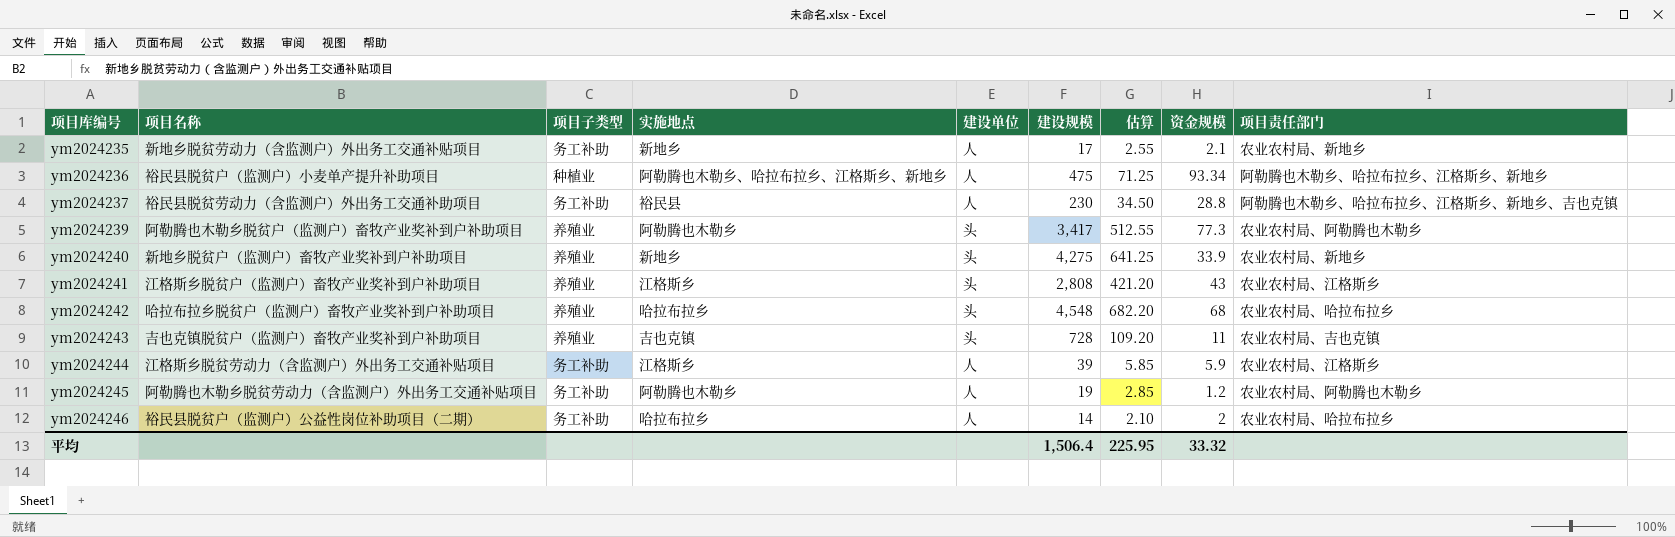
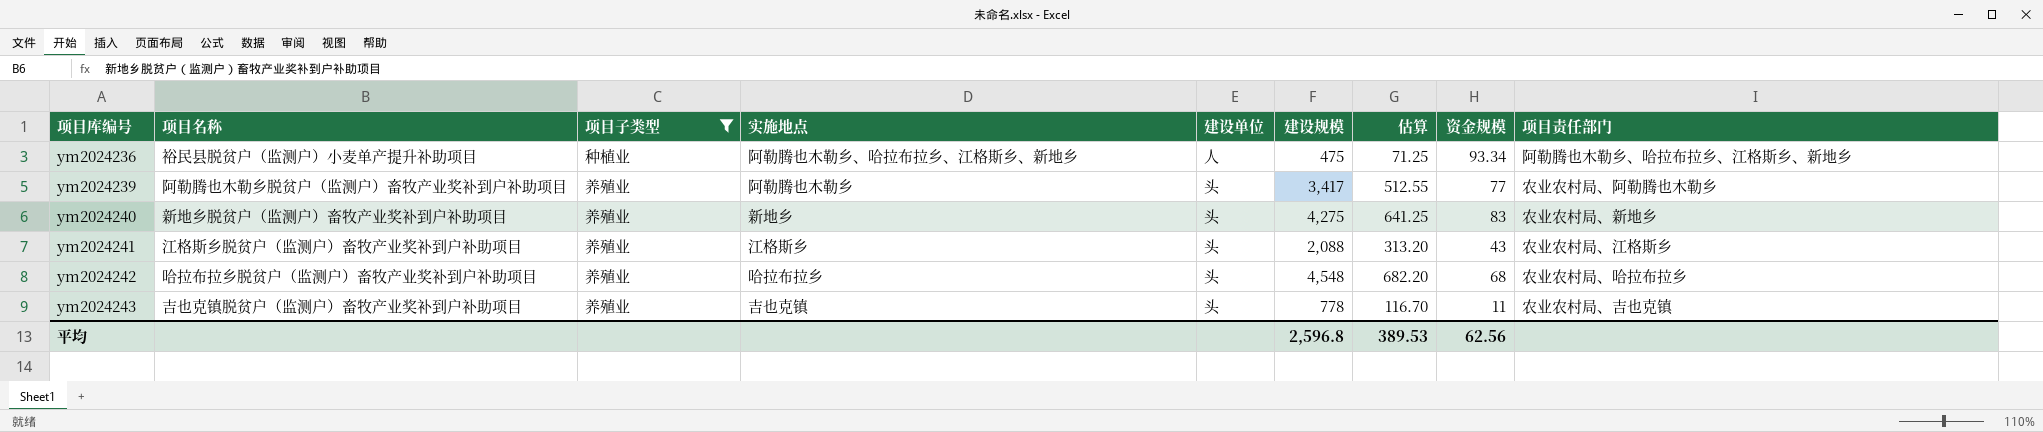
filter: none -> 项目子类型 != 务工补助
ym2024239 | 资金规模: 77.3 -> 77
ym2024240 | 资金规模: 33.9 -> 83
ym2024241 | 建设规模: 2,808 -> 2,088
ym2024241 | 估算: 421.20 -> 313.20
ym2024243 | 建设规模: 728 -> 778
ym2024243 | 估算: 109.20 -> 116.70
平均 | 建设规模: 1,506.4 -> 2,596.8
平均 | 估算: 225.95 -> 389.53
平均 | 资金规模: 33.32 -> 62.56

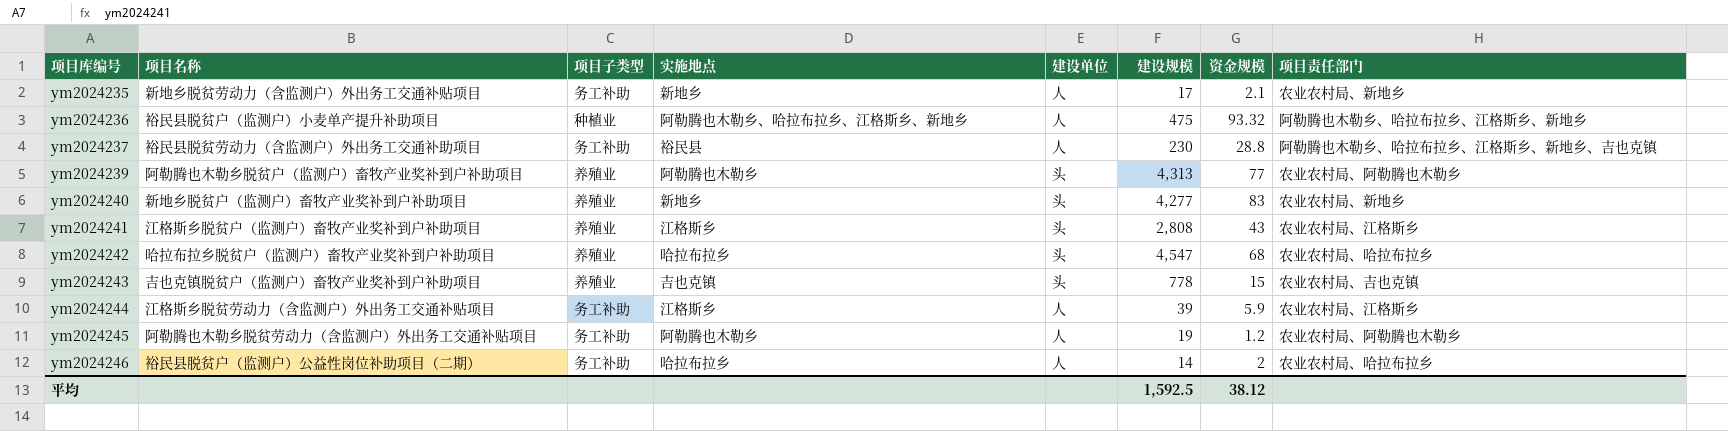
filter: 项目子类型 != 务工补助 -> none
column 估算 | formula: [建设规模] * 0.15 -> none
ym2024236 | 资金规模: 93.34 -> 93.32
ym2024239 | 建设规模: 3,417 -> 4,313
ym2024240 | 建设规模: 4,275 -> 4,277
ym2024241 | 建设规模: 2,088 -> 2,808
ym2024242 | 建设规模: 4,548 -> 4,547
ym2024243 | 资金规模: 11 -> 15
平均 | 建设规模: 2,596.8 -> 1,592.5
平均 | 资金规模: 62.56 -> 38.12

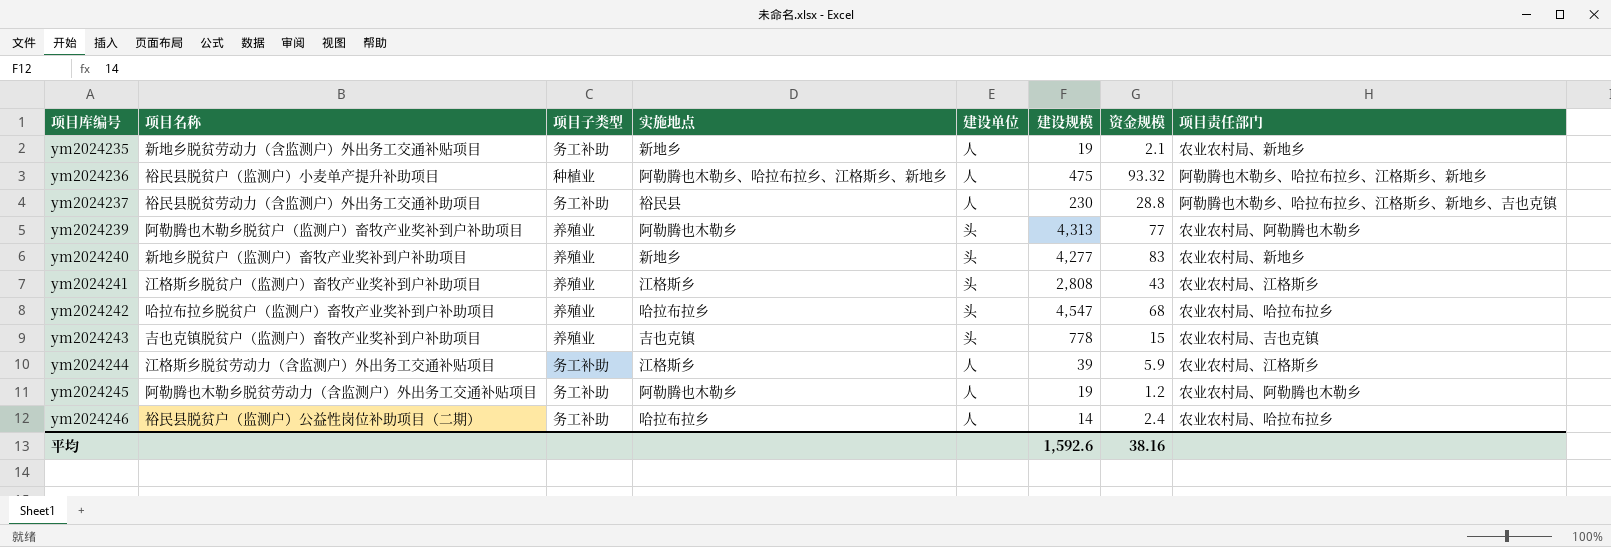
ym2024235 | 建设规模: 17 -> 19
ym2024246 | 资金规模: 2 -> 2.4
平均 | 建设规模: 1,592.5 -> 1,592.6
平均 | 资金规模: 38.12 -> 38.16

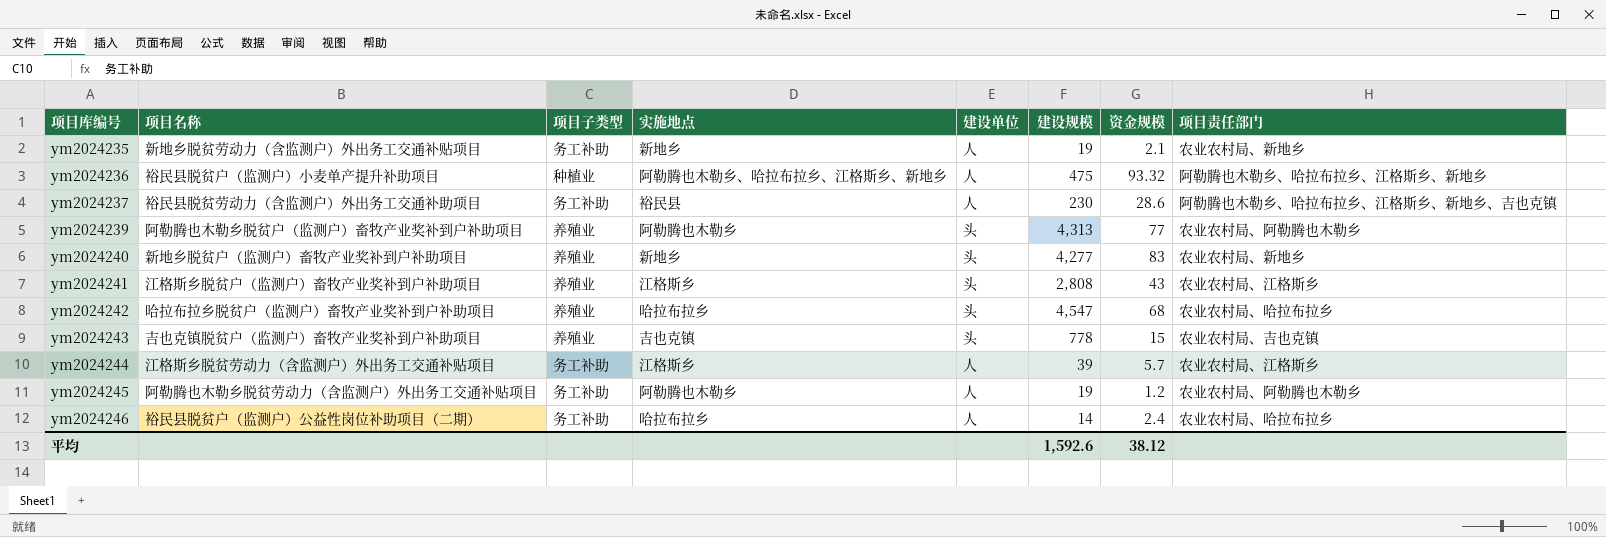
ym2024237 | 资金规模: 28.8 -> 28.6
ym2024244 | 资金规模: 5.9 -> 5.7
平均 | 资金规模: 38.16 -> 38.12

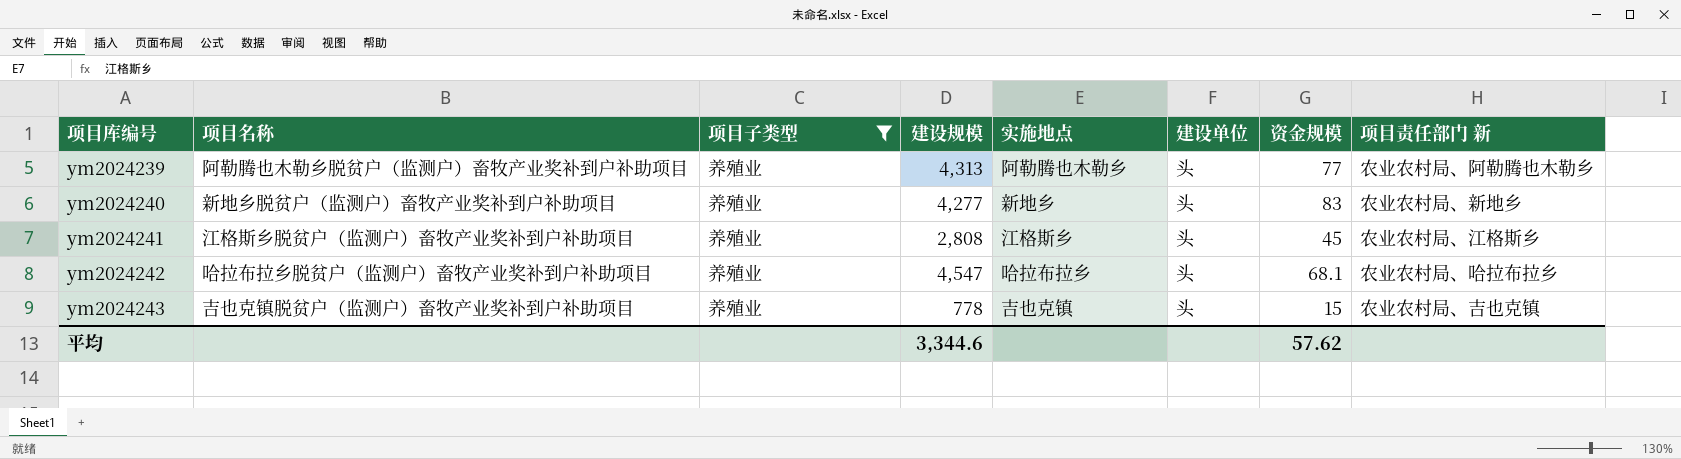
filter: none -> 项目子类型 = 养殖业
column 建设规模 | position: 6 -> 4
column name: 项目责任部门 -> 项目责任部门 新
ym2024241 | 资金规模: 43 -> 45
ym2024242 | 资金规模: 68 -> 68.1
平均 | 建设规模: 1,592.6 -> 3,344.6
平均 | 资金规模: 38.12 -> 57.62

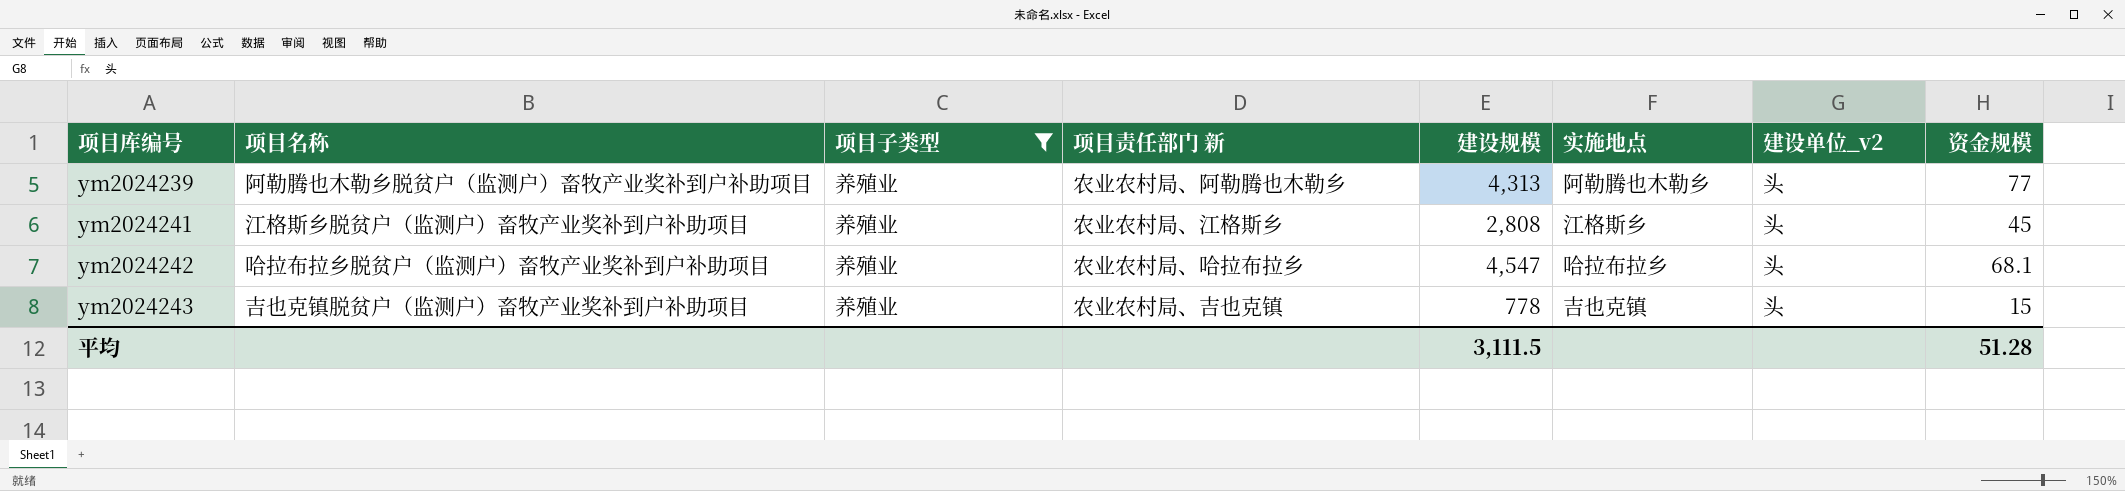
column 项目责任部门 新 | position: 8 -> 4
column name: 建设单位 -> 建设单位_v2
row ym2024240: 新地乡脱贫户（监测户）畜牧产业奖补到户补助项目 | 养殖业 | 4,277 | 新地乡 | 头 | 83 | 农业农村局、新地乡 -> none
平均 | 建设规模: 3,344.6 -> 3,111.5
平均 | 资金规模: 57.62 -> 51.28

